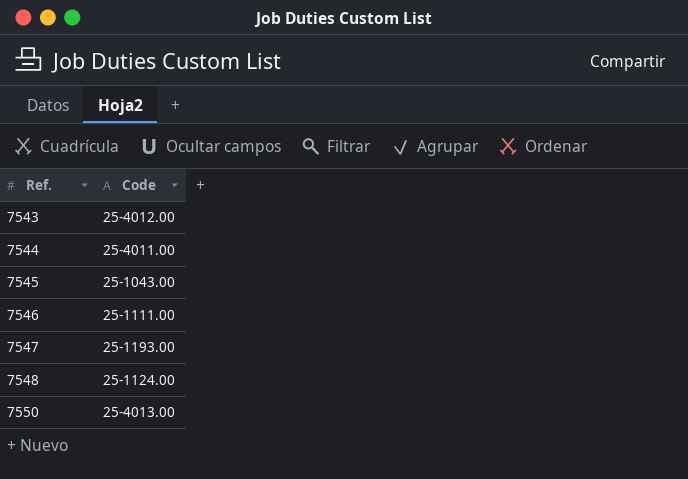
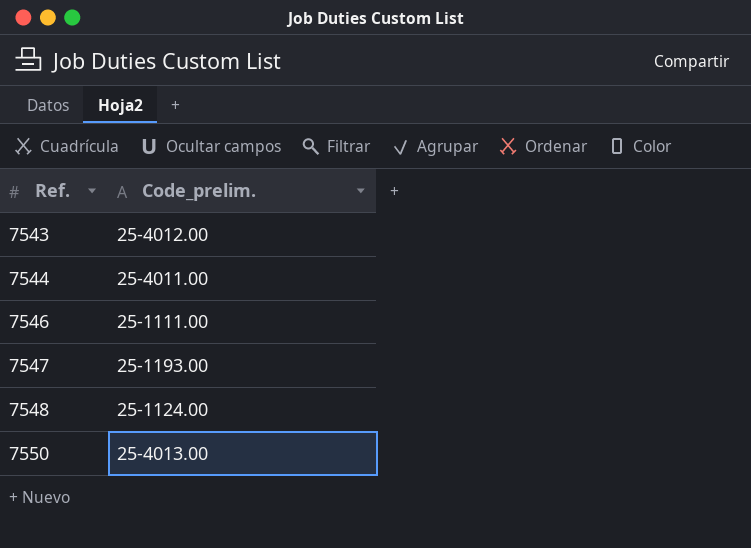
column name: Code -> Code_prelim.
row 7545: 25-1043.00 -> none

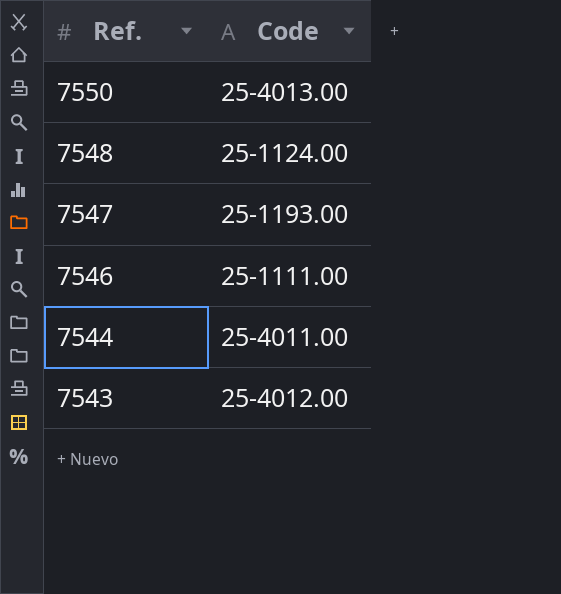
row order: Ref. ascending -> Ref. descending
column name: Code_prelim. -> Code

